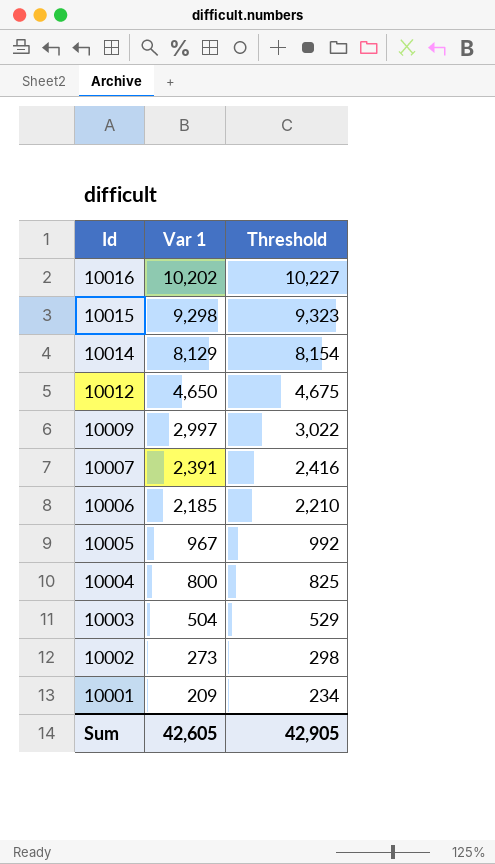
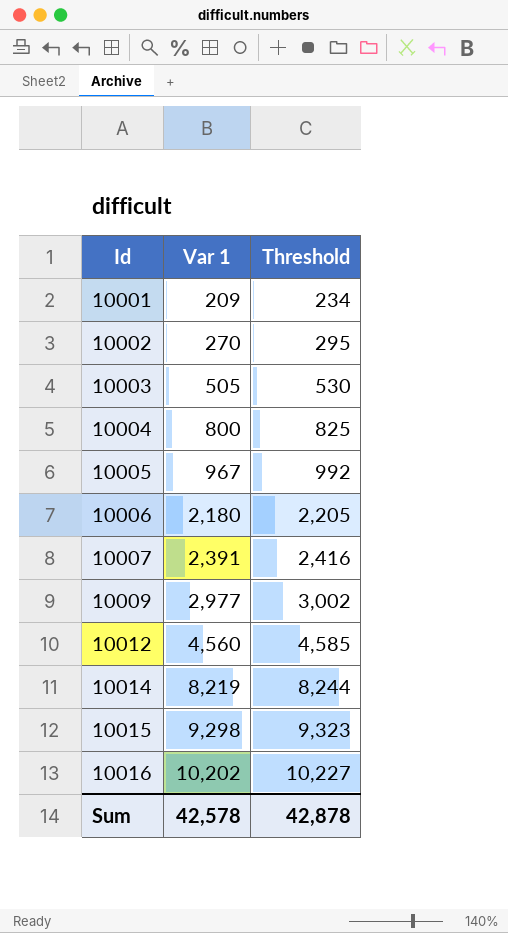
row order: Id descending -> Id ascending
10002 | Var 1: 273 -> 270
10002 | Threshold: 298 -> 295
10003 | Var 1: 504 -> 505
10003 | Threshold: 529 -> 530
10006 | Var 1: 2,185 -> 2,180
10006 | Threshold: 2,210 -> 2,205
10009 | Var 1: 2,997 -> 2,977
10009 | Threshold: 3,022 -> 3,002
10012 | Var 1: 4,650 -> 4,560
10012 | Threshold: 4,675 -> 4,585
10014 | Var 1: 8,129 -> 8,219
10014 | Threshold: 8,154 -> 8,244
Sum | Var 1: 42,605 -> 42,578
Sum | Threshold: 42,905 -> 42,878

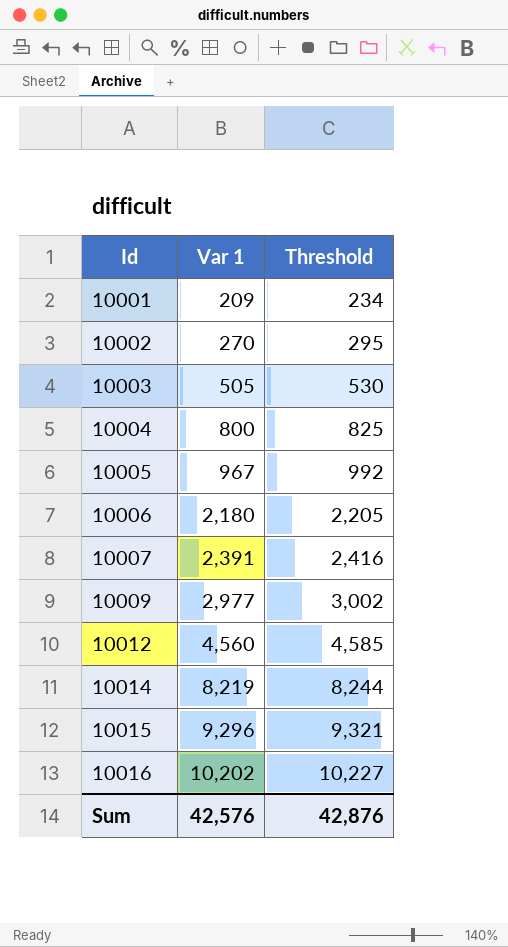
10015 | Var 1: 9,298 -> 9,296
10015 | Threshold: 9,323 -> 9,321
Sum | Var 1: 42,578 -> 42,576
Sum | Threshold: 42,878 -> 42,876

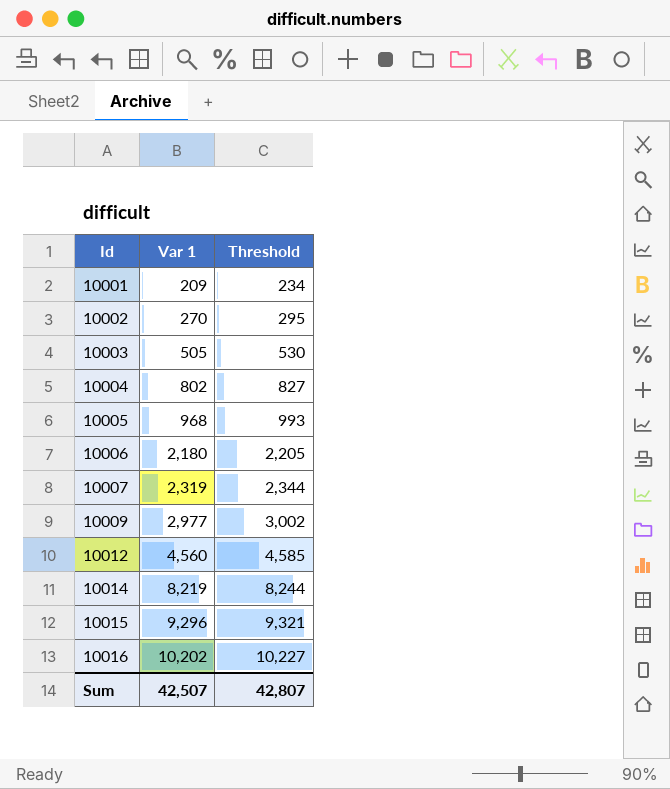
10004 | Var 1: 800 -> 802
10004 | Threshold: 825 -> 827
10005 | Var 1: 967 -> 968
10005 | Threshold: 992 -> 993
10007 | Var 1: 2,391 -> 2,319
10007 | Threshold: 2,416 -> 2,344
Sum | Var 1: 42,576 -> 42,507
Sum | Threshold: 42,876 -> 42,807

